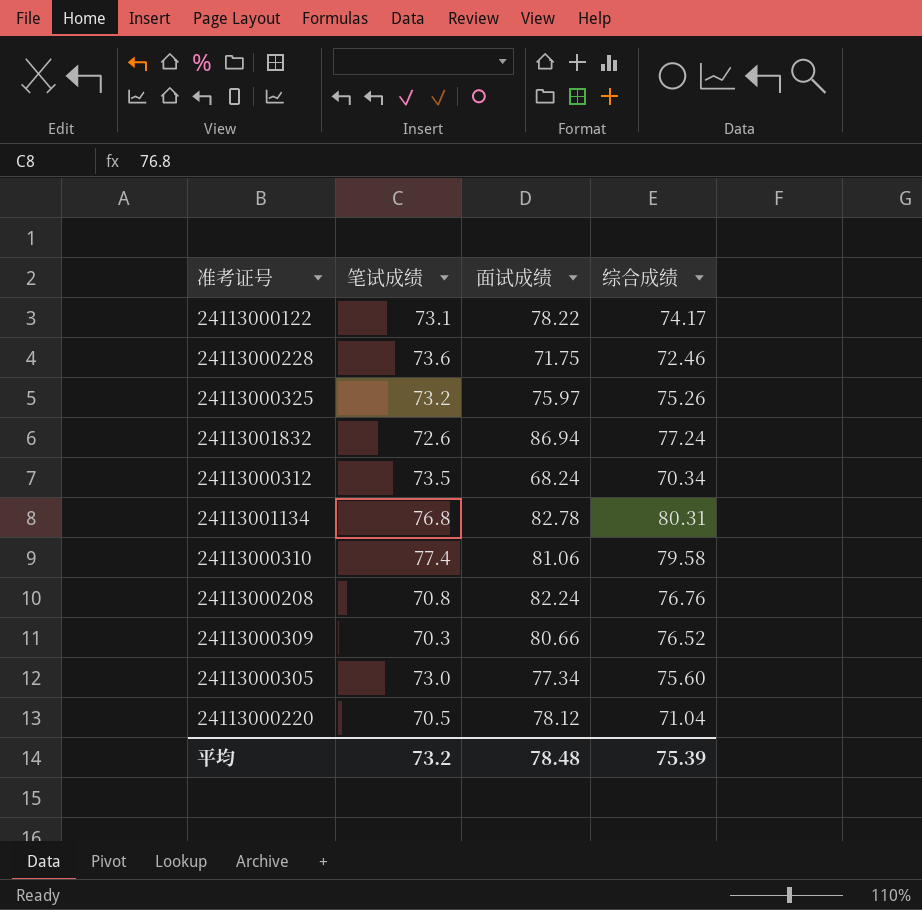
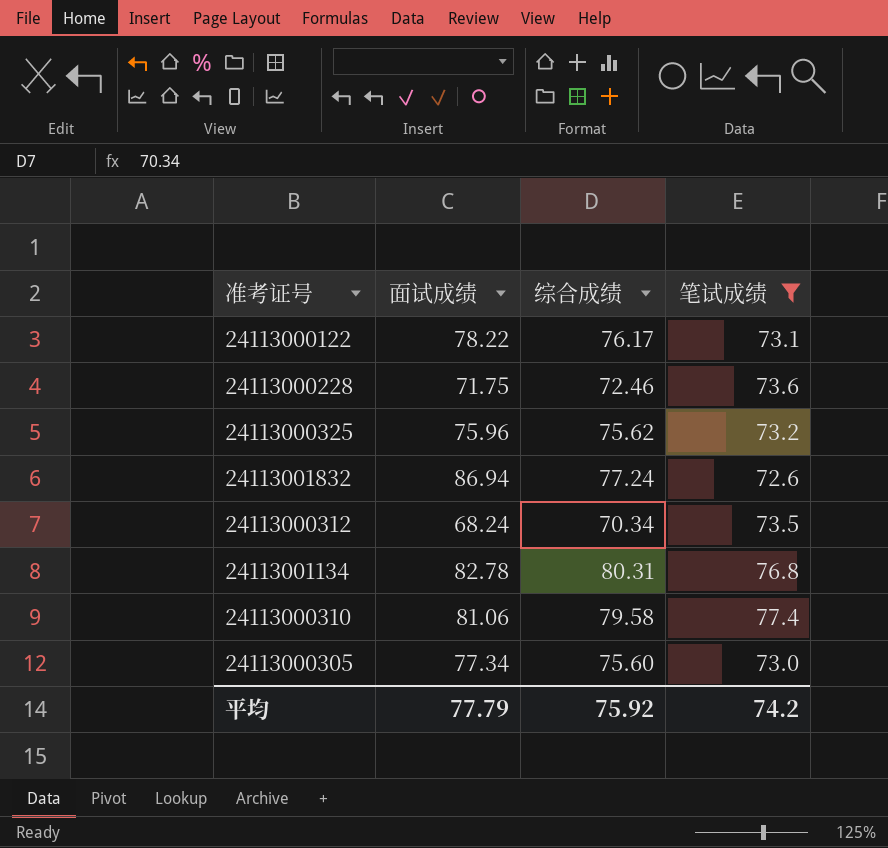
filter: none -> 笔试成绩 >= 72.6
column 笔试成绩 | position: 2 -> 4
24113000122 | 综合成绩: 74.17 -> 76.17
24113000325 | 面试成绩: 75.97 -> 75.96
24113000325 | 综合成绩: 75.26 -> 75.62
平均 | 面试成绩: 78.48 -> 77.79
平均 | 综合成绩: 75.39 -> 75.92
平均 | 笔试成绩: 73.2 -> 74.2

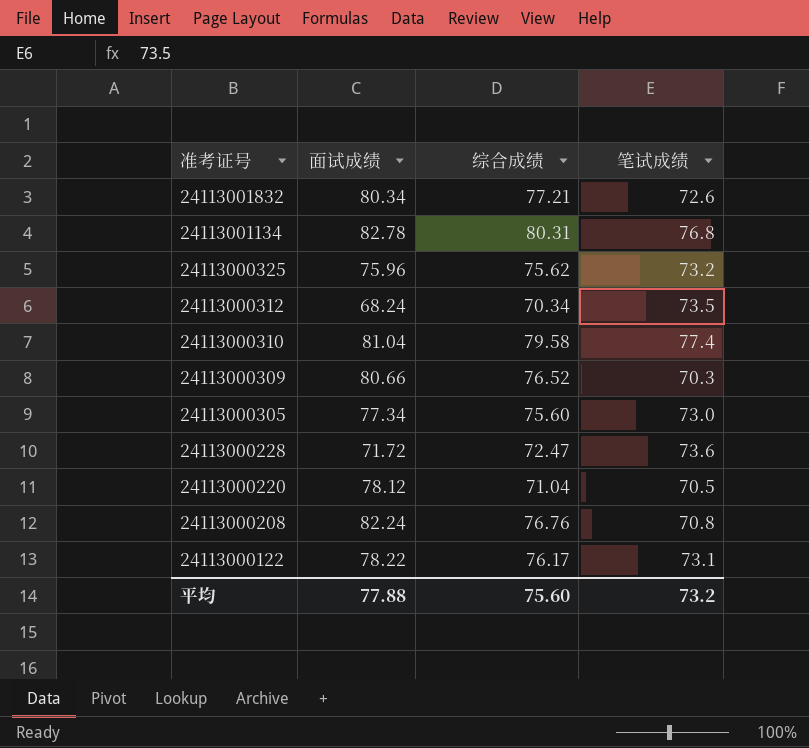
filter: 笔试成绩 >= 72.6 -> none
row order: none -> 准考证号 descending
24113001832 | 面试成绩: 86.94 -> 80.34
24113001832 | 综合成绩: 77.24 -> 77.21
24113000310 | 面试成绩: 81.06 -> 81.04
24113000228 | 面试成绩: 71.75 -> 71.72
24113000228 | 综合成绩: 72.46 -> 72.47
平均 | 面试成绩: 77.79 -> 77.88
平均 | 综合成绩: 75.92 -> 75.60
平均 | 笔试成绩: 74.2 -> 73.2

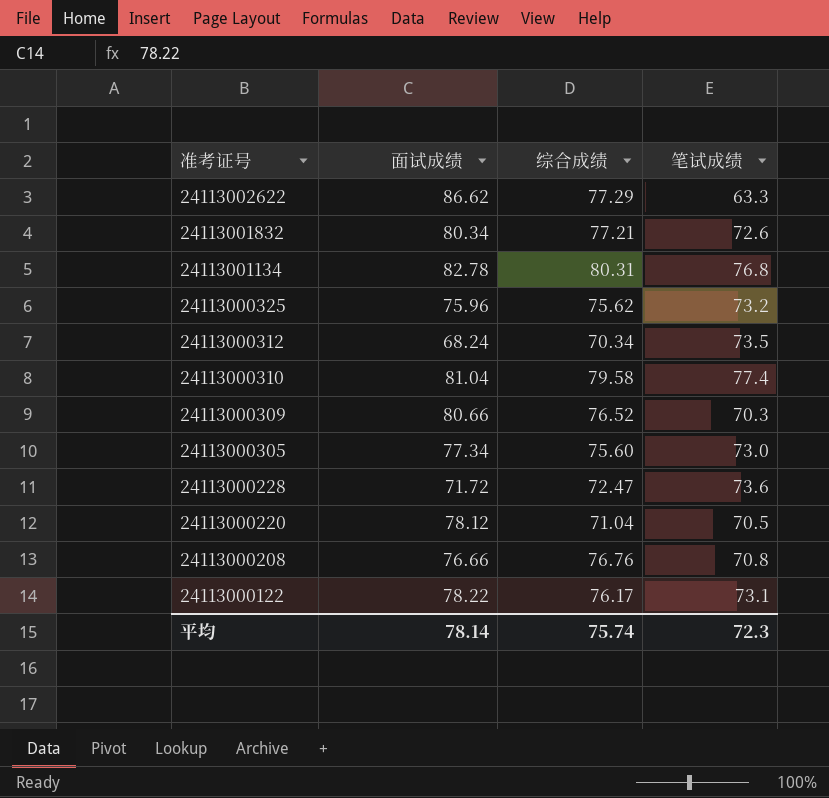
row 24113002622: none -> 86.62 | 77.29 | 63.3
24113000208 | 面试成绩: 82.24 -> 76.66
平均 | 面试成绩: 77.88 -> 78.14
平均 | 综合成绩: 75.60 -> 75.74
平均 | 笔试成绩: 73.2 -> 72.3

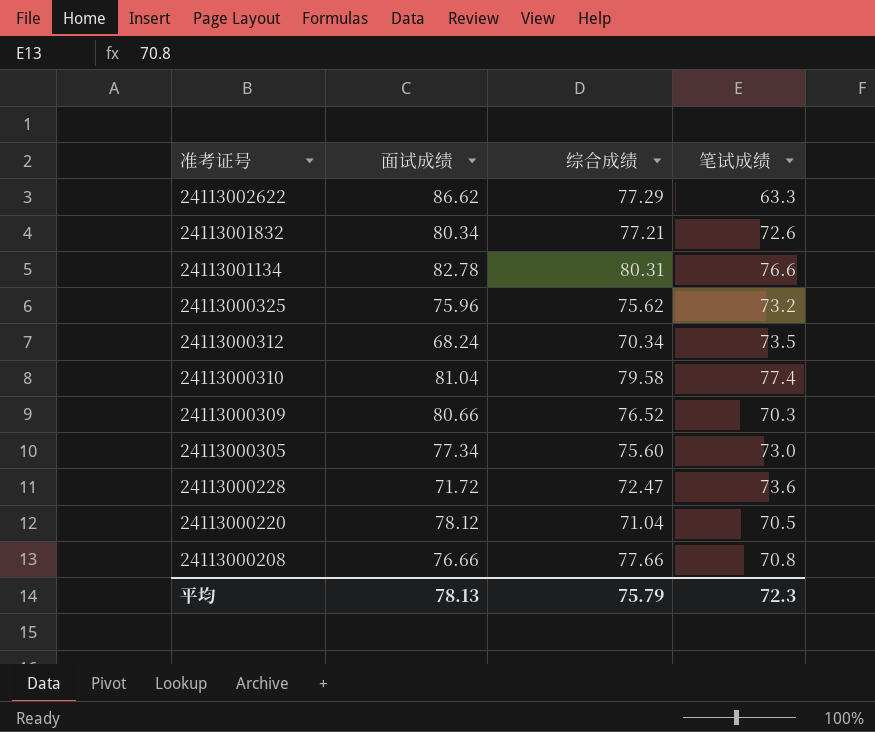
row 24113000122: 78.22 | 76.17 | 73.1 -> none
24113001134 | 笔试成绩: 76.8 -> 76.6
24113000208 | 综合成绩: 76.76 -> 77.66
平均 | 面试成绩: 78.14 -> 78.13
平均 | 综合成绩: 75.74 -> 75.79

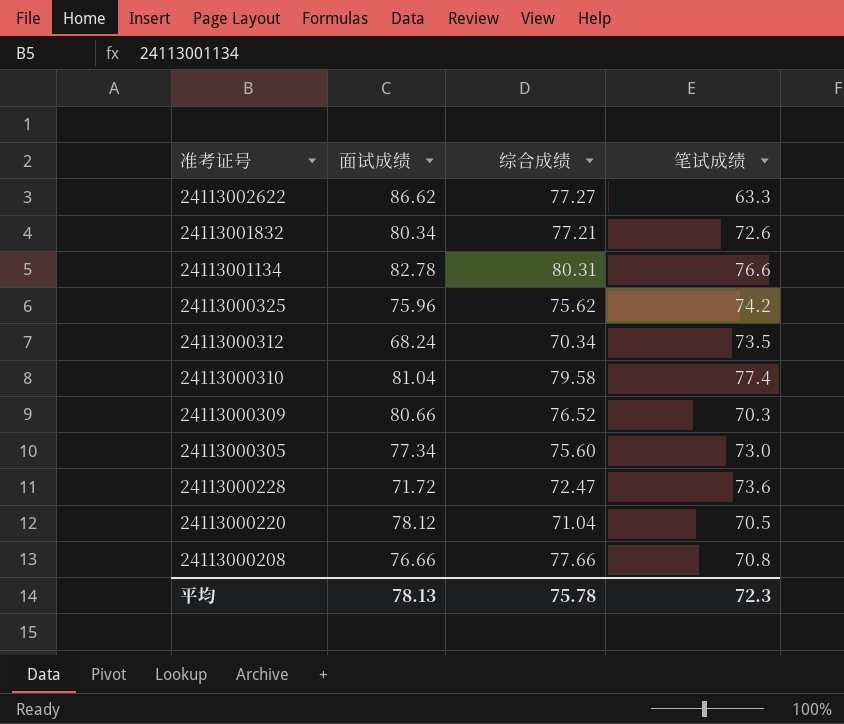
24113002622 | 综合成绩: 77.29 -> 77.27
24113000325 | 笔试成绩: 73.2 -> 74.2
平均 | 综合成绩: 75.79 -> 75.78

